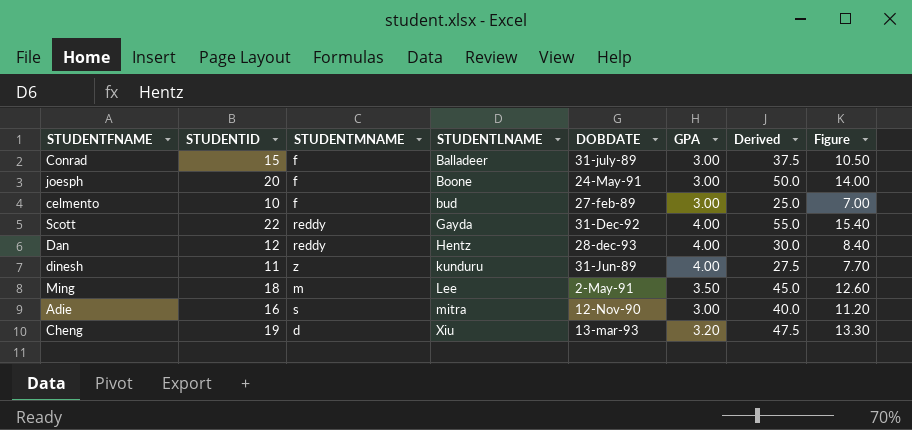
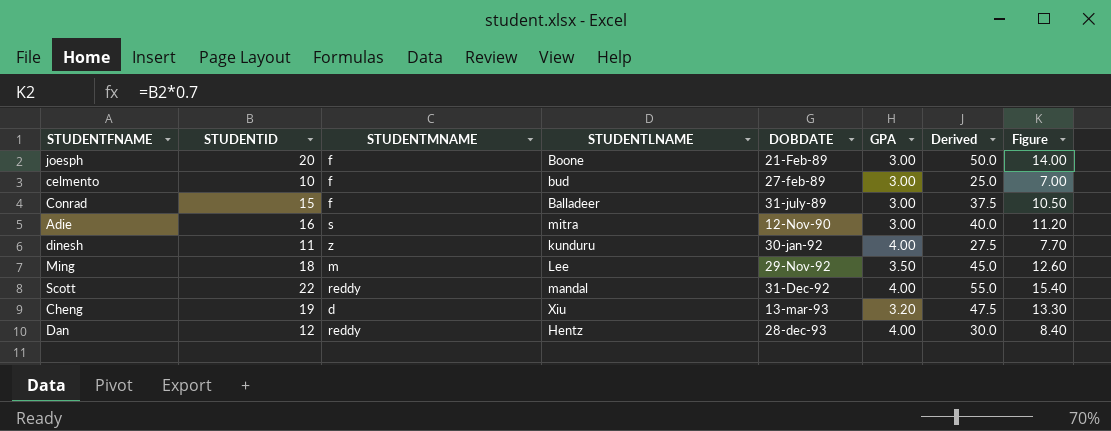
row order: STUDENTLNAME ascending -> DOBDATE ascending
joesph | DOBDATE: 24-May-91 -> 21-Feb-89
dinesh | DOBDATE: 31-Jun-89 -> 30-jan-92
Ming | DOBDATE: 2-May-91 -> 29-Nov-92
Scott | STUDENTLNAME: Gayda -> mandal

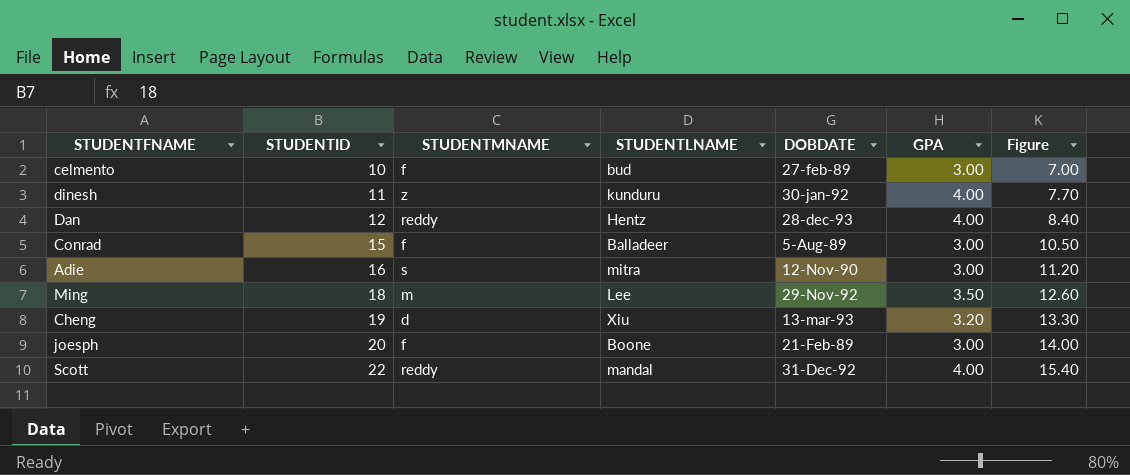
row order: DOBDATE ascending -> STUDENTID ascending
column Derived | formula: [STUDENTID] * 2.5 -> none
Conrad | DOBDATE: 31-july-89 -> 5-Aug-89

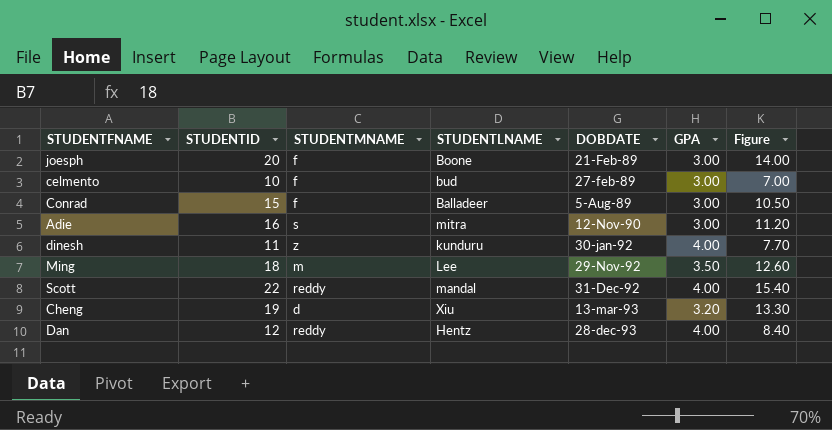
row order: STUDENTID ascending -> DOBDATE ascending

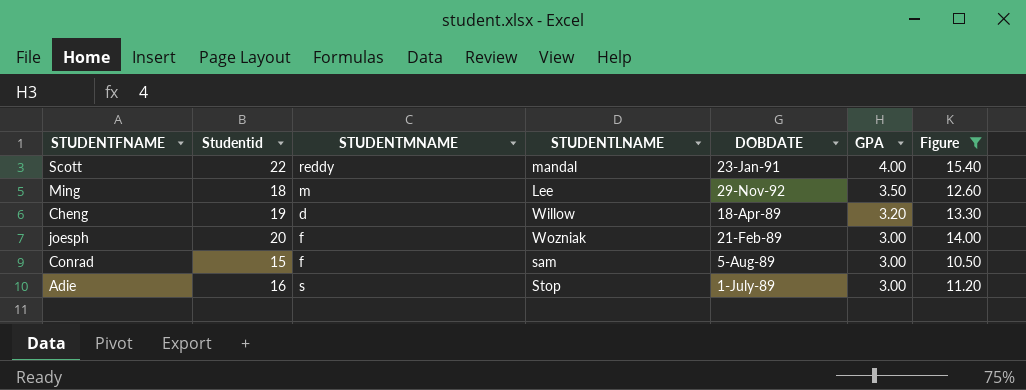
filter: none -> Figure >= 10.50
row order: DOBDATE ascending -> GPA descending
column name: STUDENTID -> Studentid
Scott | DOBDATE: 31-Dec-92 -> 23-Jan-91
Cheng | STUDENTLNAME: Xiu -> Willow
Cheng | DOBDATE: 13-mar-93 -> 18-Apr-89
joesph | STUDENTLNAME: Boone -> Wozniak
Conrad | STUDENTLNAME: Balladeer -> sam
Adie | STUDENTLNAME: mitra -> Stop
Adie | DOBDATE: 12-Nov-90 -> 1-July-89

